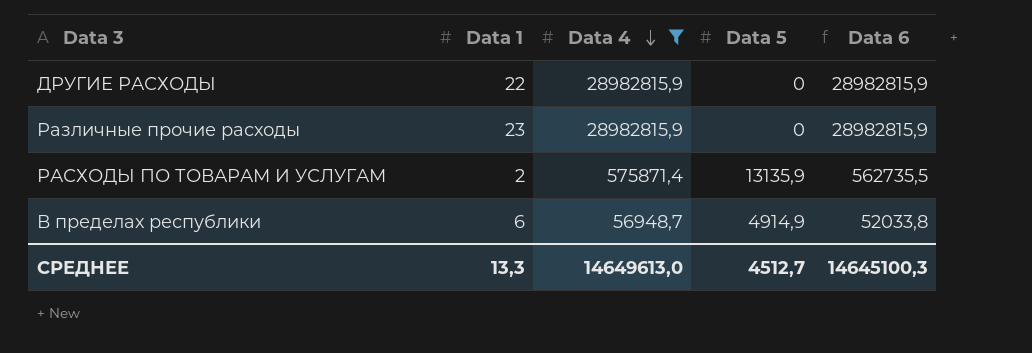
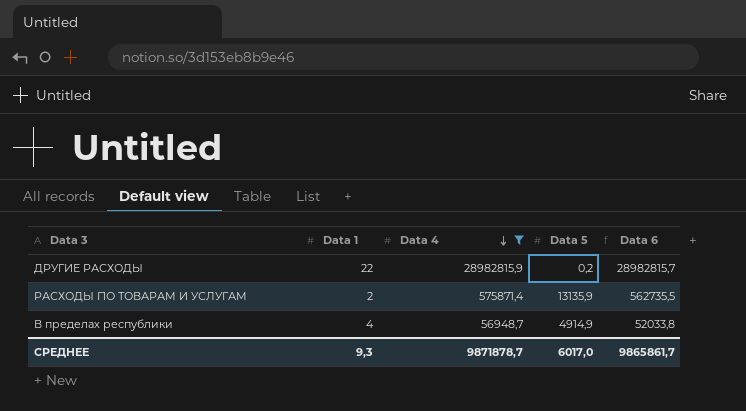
row Различные прочие расходы: 23 | 28982815,9 | 0 | 28982815,9 -> none
ДРУГИЕ РАСХОДЫ | Data 5: 0 -> 0,2
ДРУГИЕ РАСХОДЫ | Data 6: 28982815,9 -> 28982815,7
В пределах республики | Data 1: 6 -> 4
СРЕДНЕЕ | Data 1: 13,3 -> 9,3
СРЕДНЕЕ | Data 4: 14649613,0 -> 9871878,7
СРЕДНЕЕ | Data 5: 4512,7 -> 6017,0
СРЕДНЕЕ | Data 6: 14645100,3 -> 9865861,7

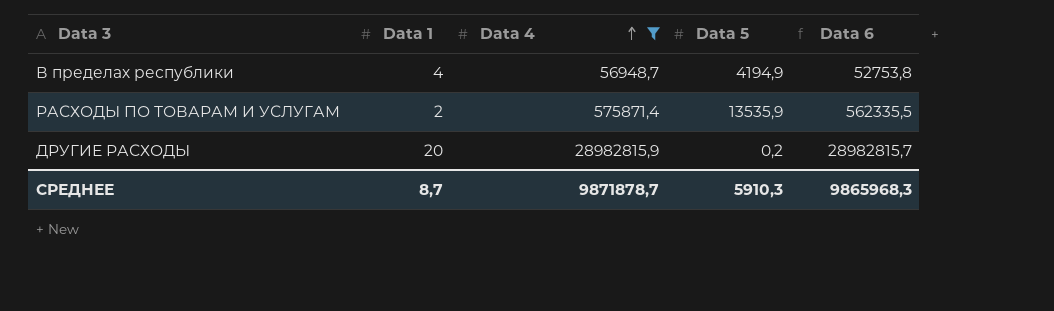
row order: Data 4 descending -> Data 4 ascending
В пределах республики | Data 5: 4914,9 -> 4194,9
В пределах республики | Data 6: 52033,8 -> 52753,8
РАСХОДЫ ПО ТОВАРАМ И УСЛУГАМ | Data 5: 13135,9 -> 13535,9
РАСХОДЫ ПО ТОВАРАМ И УСЛУГАМ | Data 6: 562735,5 -> 562335,5
ДРУГИЕ РАСХОДЫ | Data 1: 22 -> 20
СРЕДНЕЕ | Data 1: 9,3 -> 8,7
СРЕДНЕЕ | Data 5: 6017,0 -> 5910,3
СРЕДНЕЕ | Data 6: 9865861,7 -> 9865968,3

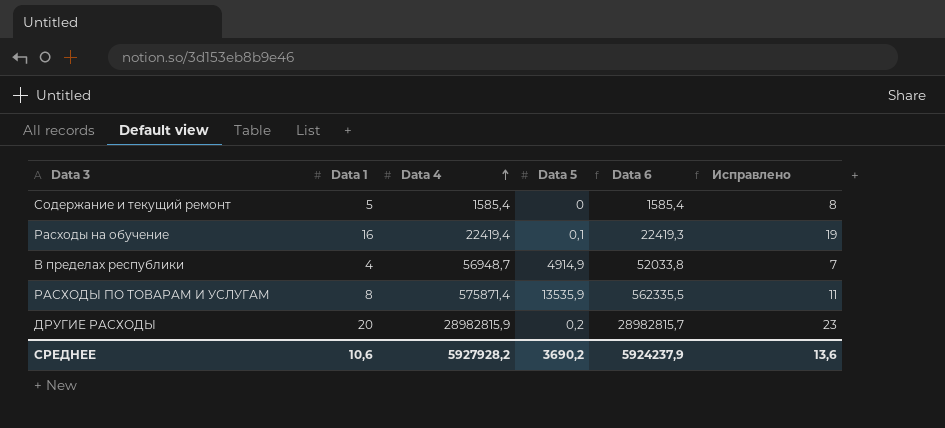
filter: Data 4 >= 56948,7 -> none
column Исправлено | formula: none -> [Data 1] + 3
В пределах республики | Data 5: 4194,9 -> 4914,9
В пределах республики | Data 6: 52753,8 -> 52033,8
РАСХОДЫ ПО ТОВАРАМ И УСЛУГАМ | Data 1: 2 -> 8
СРЕДНЕЕ | Data 1: 8,7 -> 10,6
СРЕДНЕЕ | Data 4: 9871878,7 -> 5927928,2
СРЕДНЕЕ | Data 5: 5910,3 -> 3690,2
СРЕДНЕЕ | Data 6: 9865968,3 -> 5924237,9

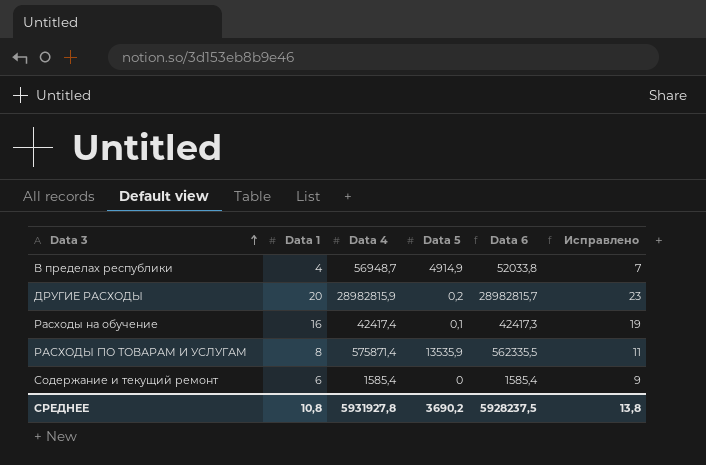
row order: Data 4 ascending -> Data 3 ascending
Расходы на обучение | Data 4: 22419,4 -> 42417,4
Расходы на обучение | Data 6: 22419,3 -> 42417,3
Содержание и текущий ремонт | Data 1: 5 -> 6
Содержание и текущий ремонт | Исправлено: 8 -> 9
СРЕДНЕЕ | Data 1: 10,6 -> 10,8
СРЕДНЕЕ | Data 4: 5927928,2 -> 5931927,8
СРЕДНЕЕ | Data 6: 5924237,9 -> 5928237,5
СРЕДНЕЕ | Исправлено: 13,6 -> 13,8

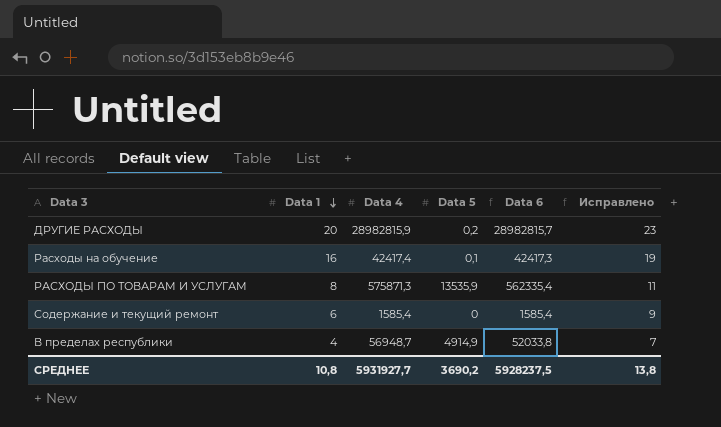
row order: Data 3 ascending -> Data 1 descending
РАСХОДЫ ПО ТОВАРАМ И УСЛУГАМ | Data 4: 575871,4 -> 575871,3
РАСХОДЫ ПО ТОВАРАМ И УСЛУГАМ | Data 6: 562335,5 -> 562335,4
СРЕДНЕЕ | Data 4: 5931927,8 -> 5931927,7

